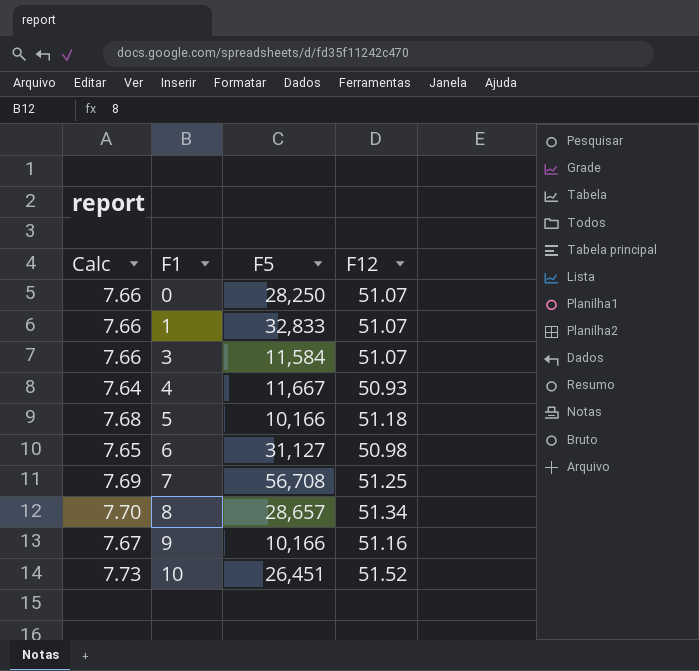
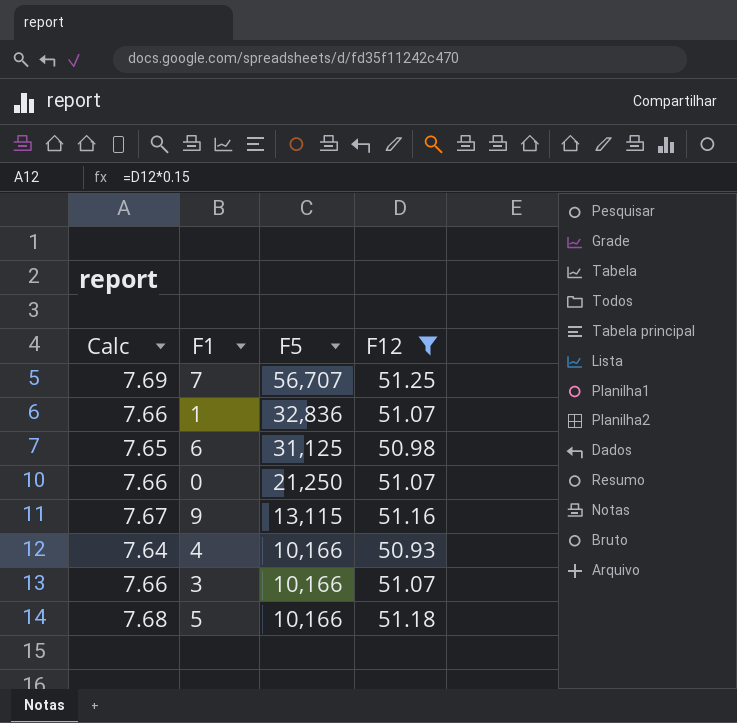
filter: none -> F12 <= 51.25
row order: F1 ascending -> F5 descending
7 | F5: 56,708 -> 56,707
1 | F5: 32,833 -> 32,836
6 | F5: 31,127 -> 31,125
0 | F5: 28,250 -> 21,250
9 | F5: 10,166 -> 13,115
4 | F5: 11,667 -> 10,166
3 | F5: 11,584 -> 10,166

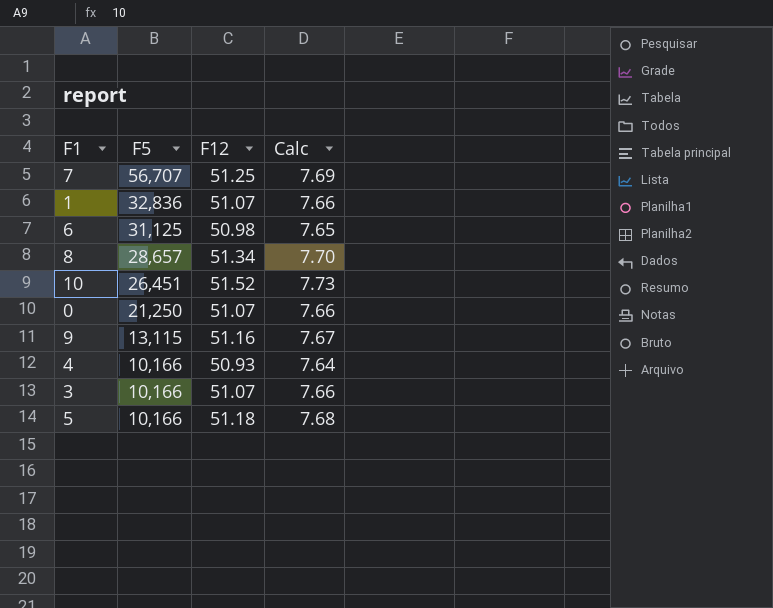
filter: F12 <= 51.25 -> none
column Calc | position: 1 -> 4

